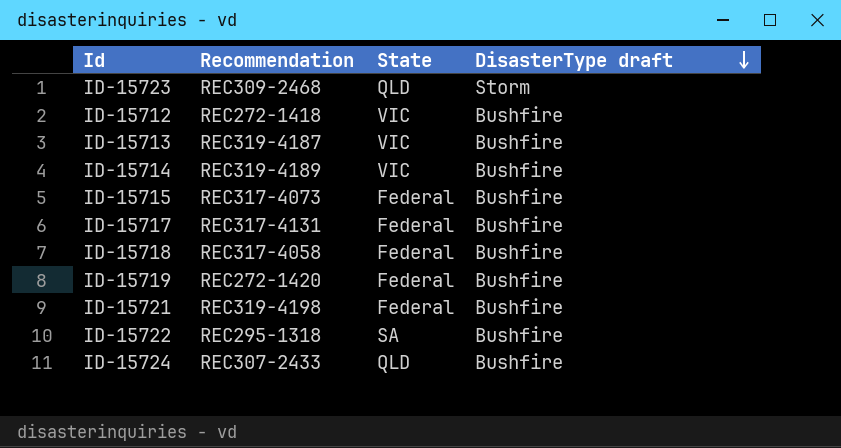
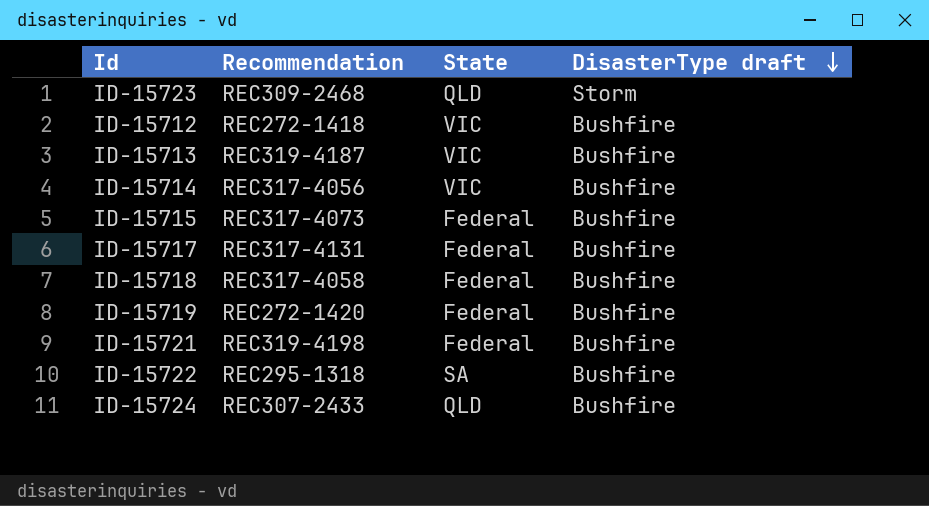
ID-15714 | Recommendation: REC319-4189 -> REC317-4056

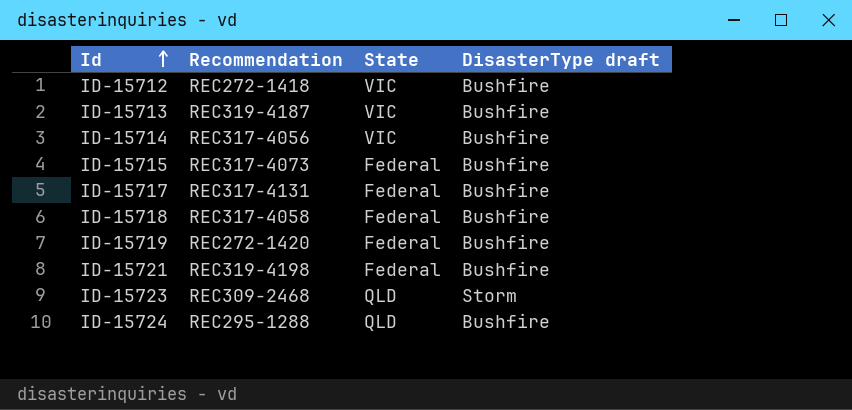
row order: DisasterType draft descending -> Id ascending
row ID-15722: REC295-1318 | SA | Bushfire -> none
ID-15724 | Recommendation: REC307-2433 -> REC295-1288

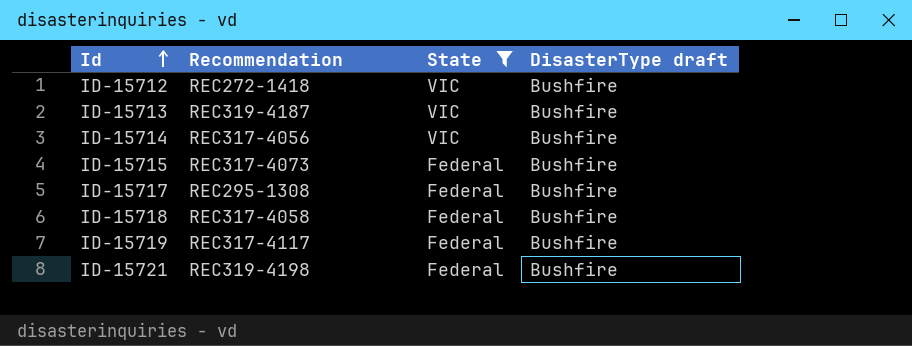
filter: none -> State != QLD
ID-15717 | Recommendation: REC317-4131 -> REC295-1308
ID-15719 | Recommendation: REC272-1420 -> REC317-4117

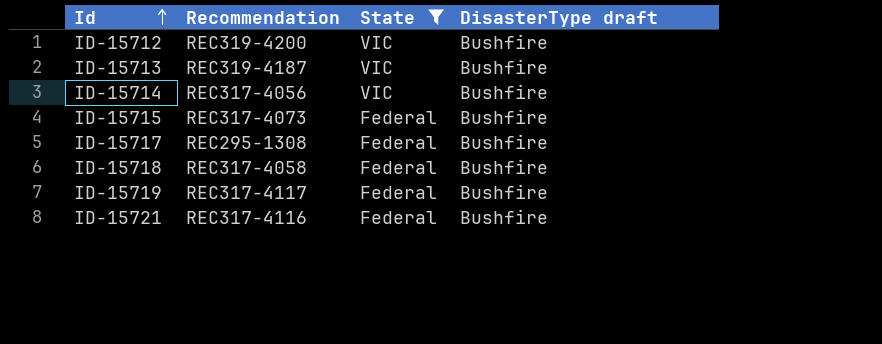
ID-15712 | Recommendation: REC272-1418 -> REC319-4200
ID-15721 | Recommendation: REC319-4198 -> REC317-4116

